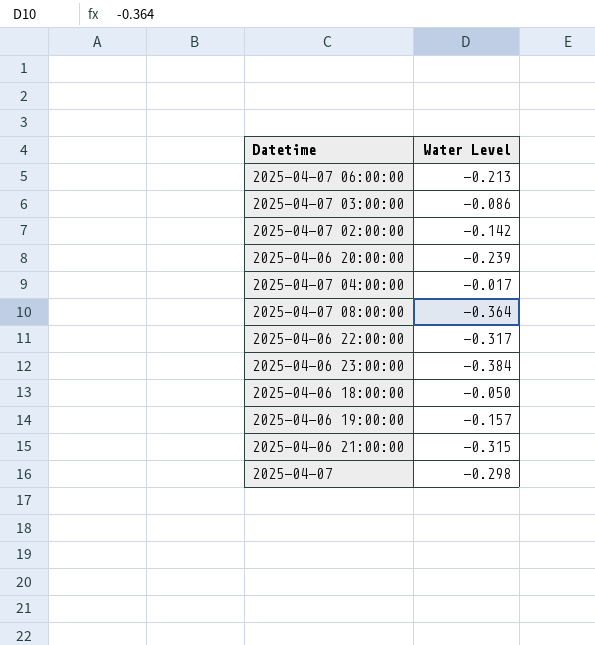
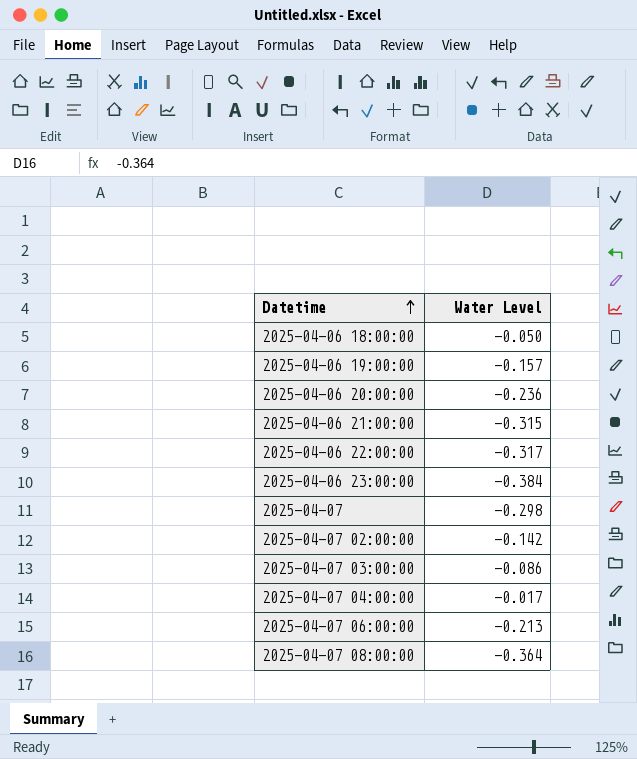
row order: none -> Datetime ascending
2025-04-06 20:00:00 | Water Level: -0.239 -> -0.236

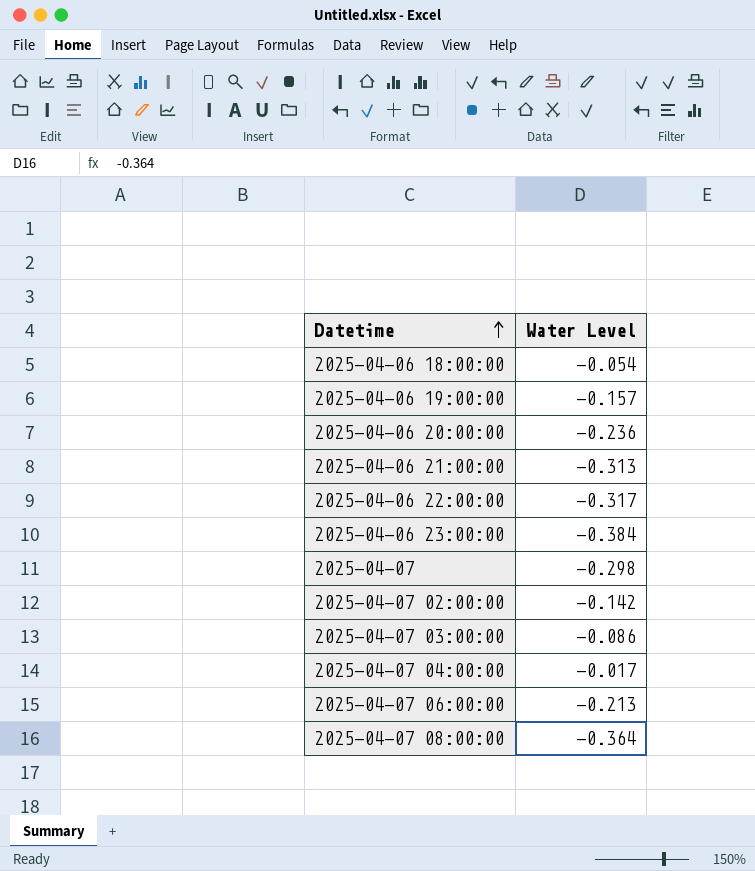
2025-04-06 18:00:00 | Water Level: -0.050 -> -0.054
2025-04-06 21:00:00 | Water Level: -0.315 -> -0.313

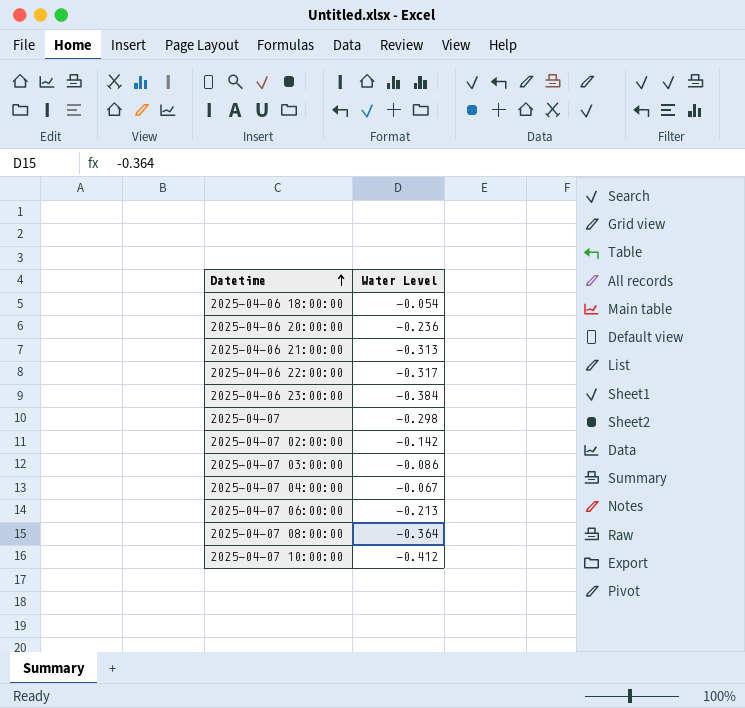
row 2025-04-06 19:00:00: -0.157 -> none
2025-04-07 04:00:00 | Water Level: -0.017 -> -0.067
row 2025-04-07 10:00:00: none -> -0.412

